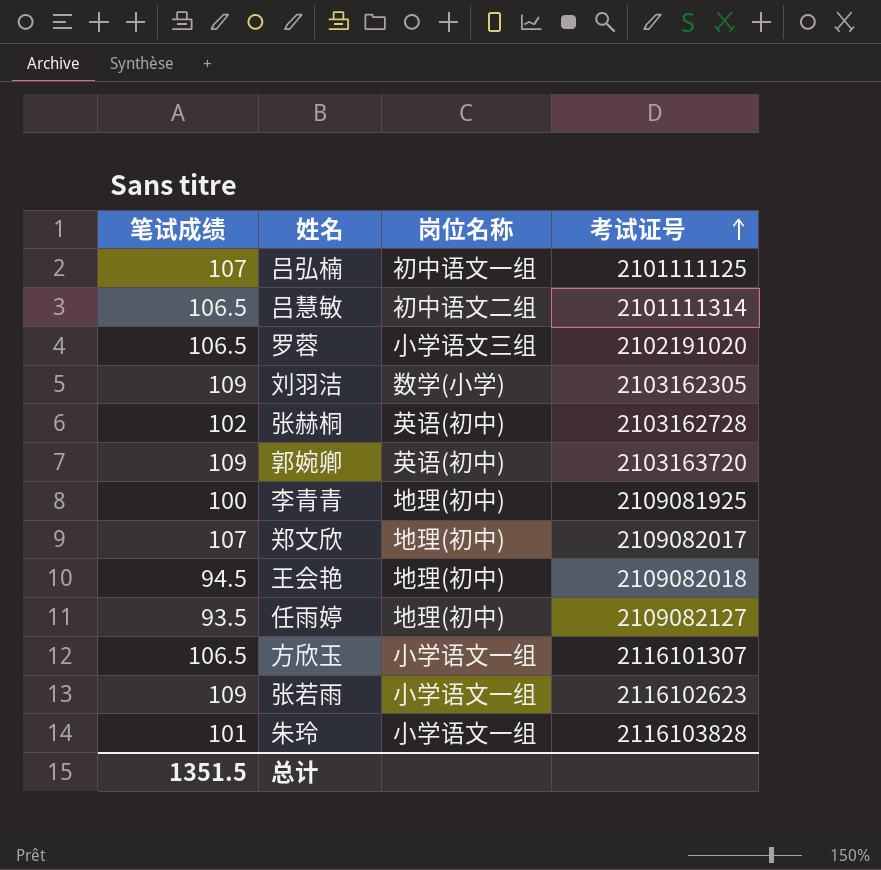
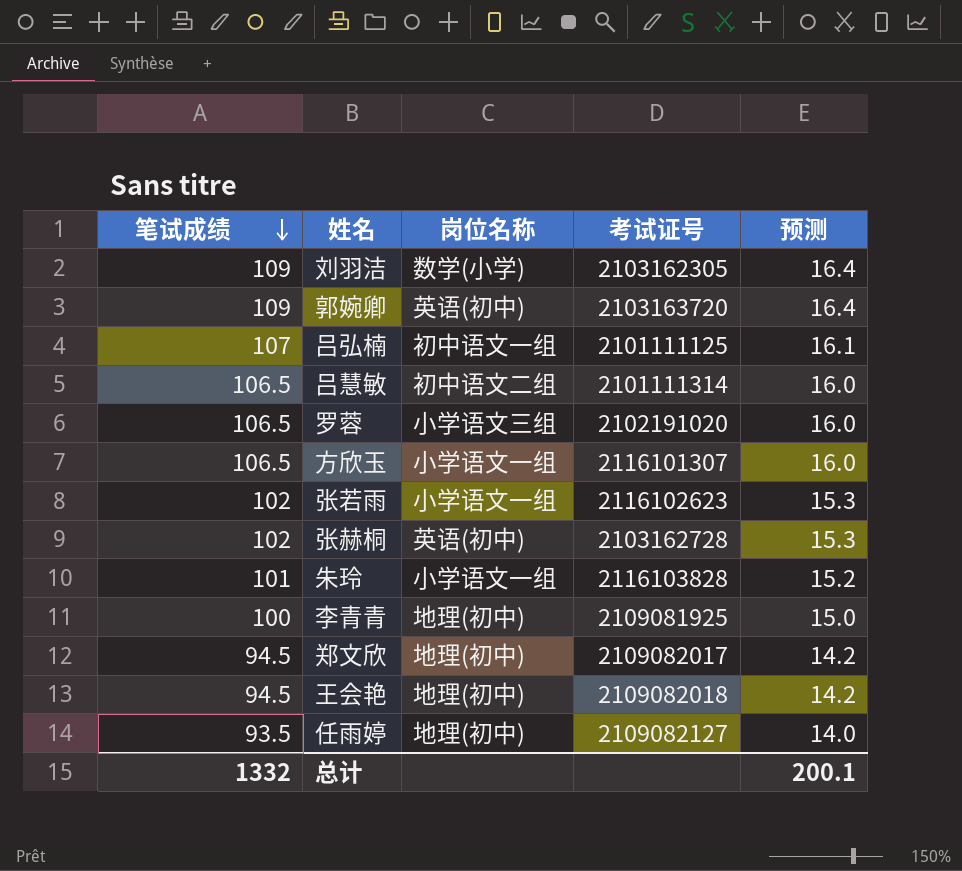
row order: 考试证号 ascending -> 笔试成绩 descending
column 预测 | formula: none -> [笔试成绩] * 0.15
张若雨 | 笔试成绩: 109 -> 102
郑文欣 | 笔试成绩: 107 -> 94.5
总计 | 笔试成绩: 1351.5 -> 1332

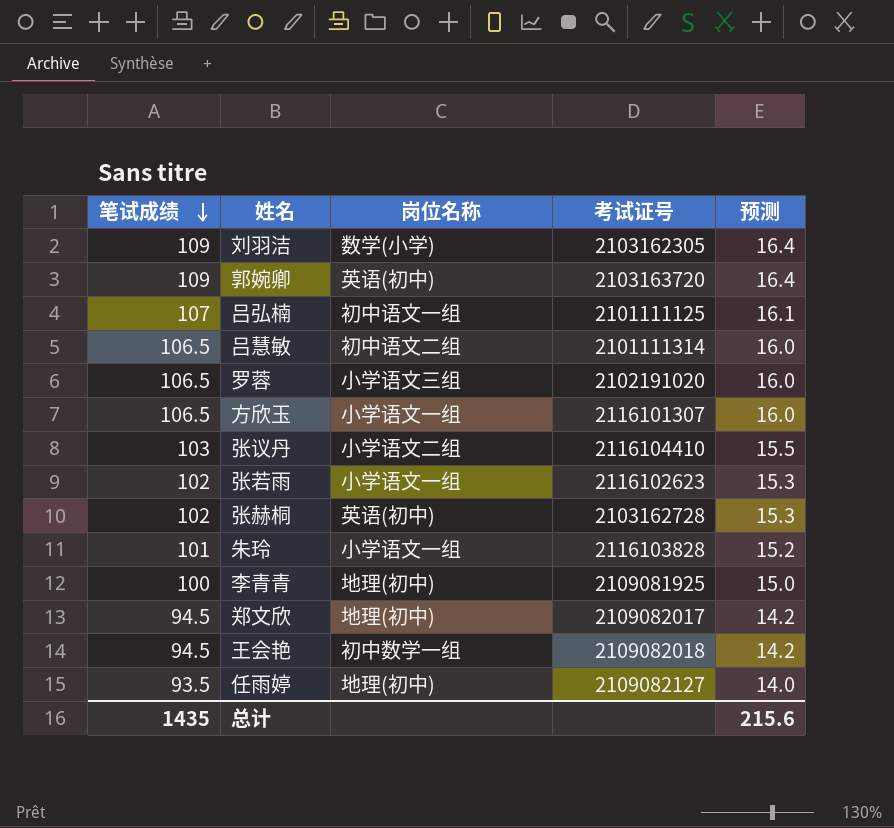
row 张议丹: none -> 103 | 小学语文二组 | 2116104410 | 15.5
王会艳 | 岗位名称: 地理(初中) -> 初中数学一组
总计 | 笔试成绩: 1332 -> 1435
总计 | 预测: 200.1 -> 215.6

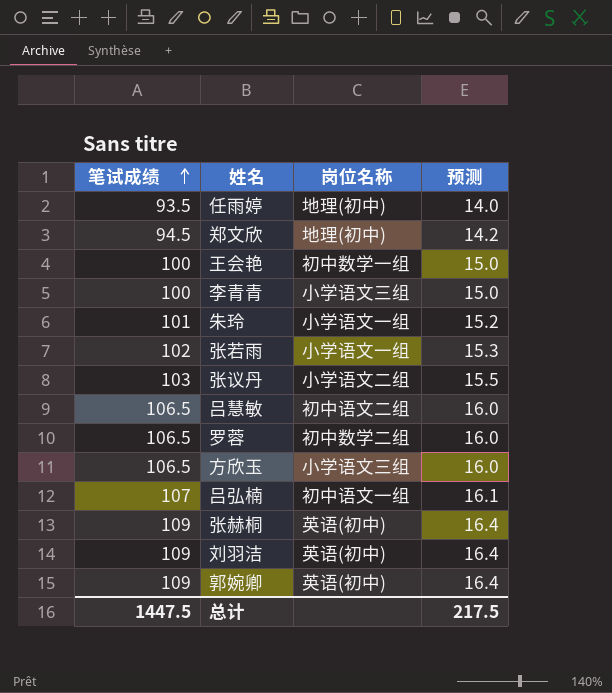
row order: 笔试成绩 descending -> 笔试成绩 ascending
column 考试证号 | position: 4 -> none
王会艳 | 笔试成绩: 94.5 -> 100
王会艳 | 预测: 14.2 -> 15.0
李青青 | 岗位名称: 地理(初中) -> 小学语文三组
罗蓉 | 岗位名称: 小学语文三组 -> 初中数学二组
方欣玉 | 岗位名称: 小学语文一组 -> 小学语文三组
张赫桐 | 笔试成绩: 102 -> 109
张赫桐 | 预测: 15.3 -> 16.4
刘羽洁 | 岗位名称: 数学(小学) -> 英语(初中)
总计 | 笔试成绩: 1435 -> 1447.5
总计 | 预测: 215.6 -> 217.5

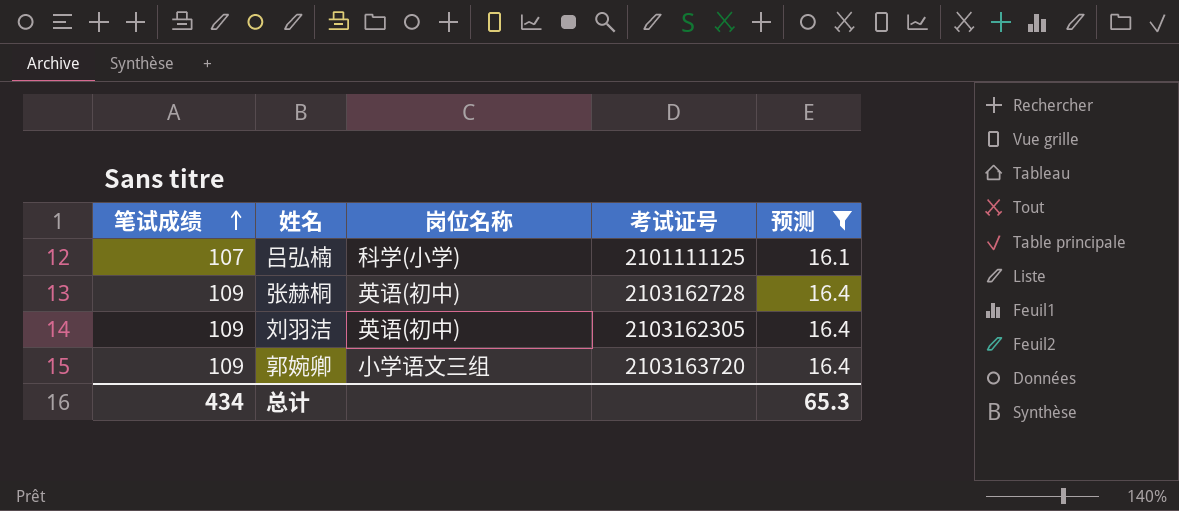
filter: none -> 预测 >= 16.1
column 考试证号 | position: none -> 4
吕弘楠 | 岗位名称: 初中语文一组 -> 科学(小学)
郭婉卿 | 岗位名称: 英语(初中) -> 小学语文三组
总计 | 笔试成绩: 1447.5 -> 434
总计 | 预测: 217.5 -> 65.3

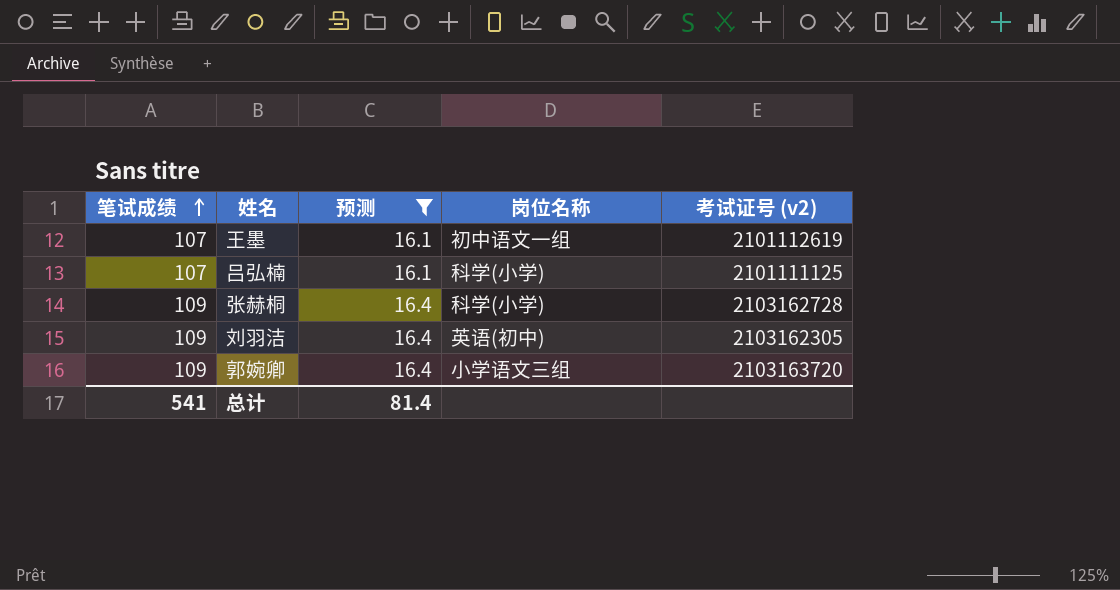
column 预测 | position: 5 -> 3
column name: 考试证号 -> 考试证号 (v2)
row 王墨: none -> 107 | 16.1 | 初中语文一组 | 2101112619
张赫桐 | 岗位名称: 英语(初中) -> 科学(小学)
总计 | 笔试成绩: 434 -> 541
总计 | 预测: 65.3 -> 81.4

